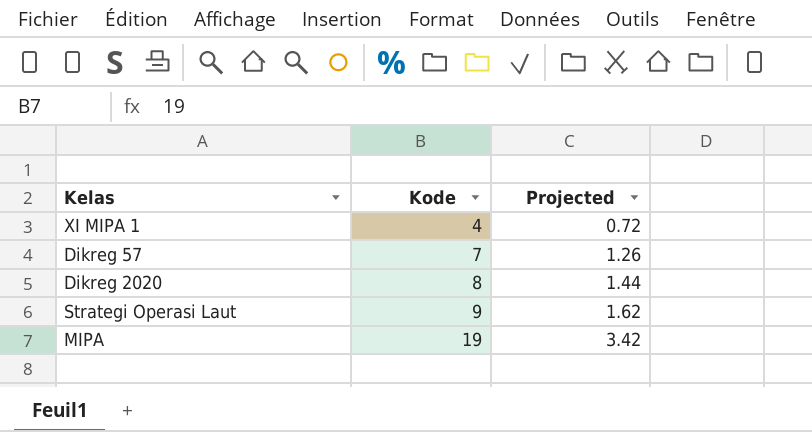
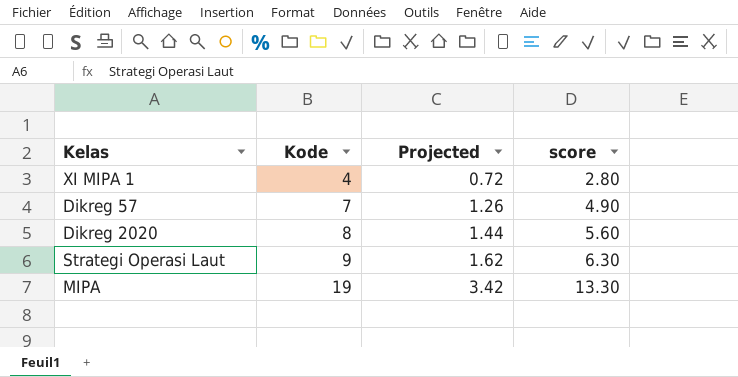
column score | formula: none -> [Kode] * 0.7

